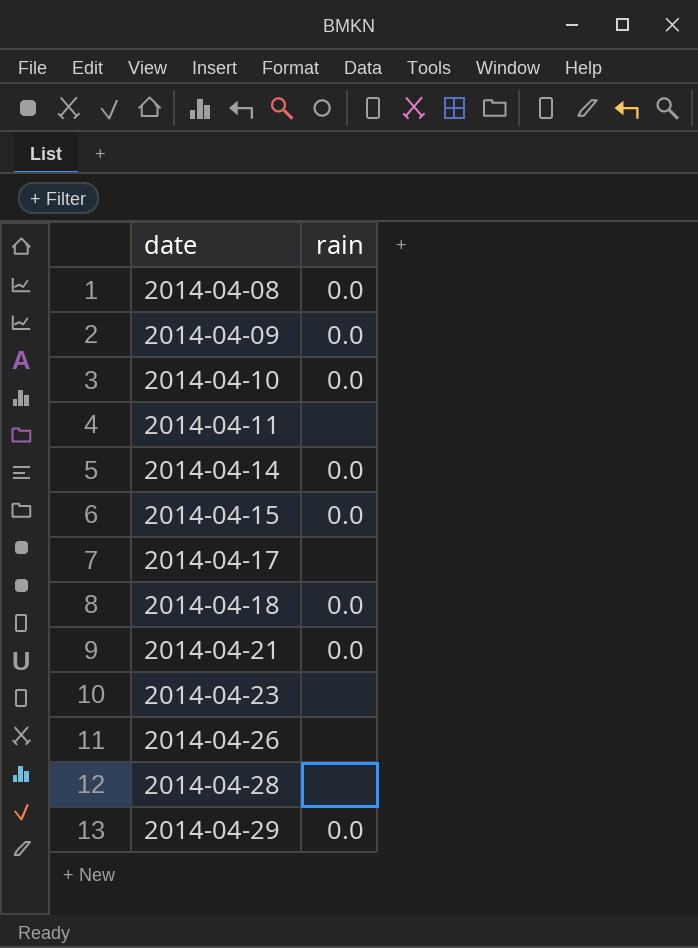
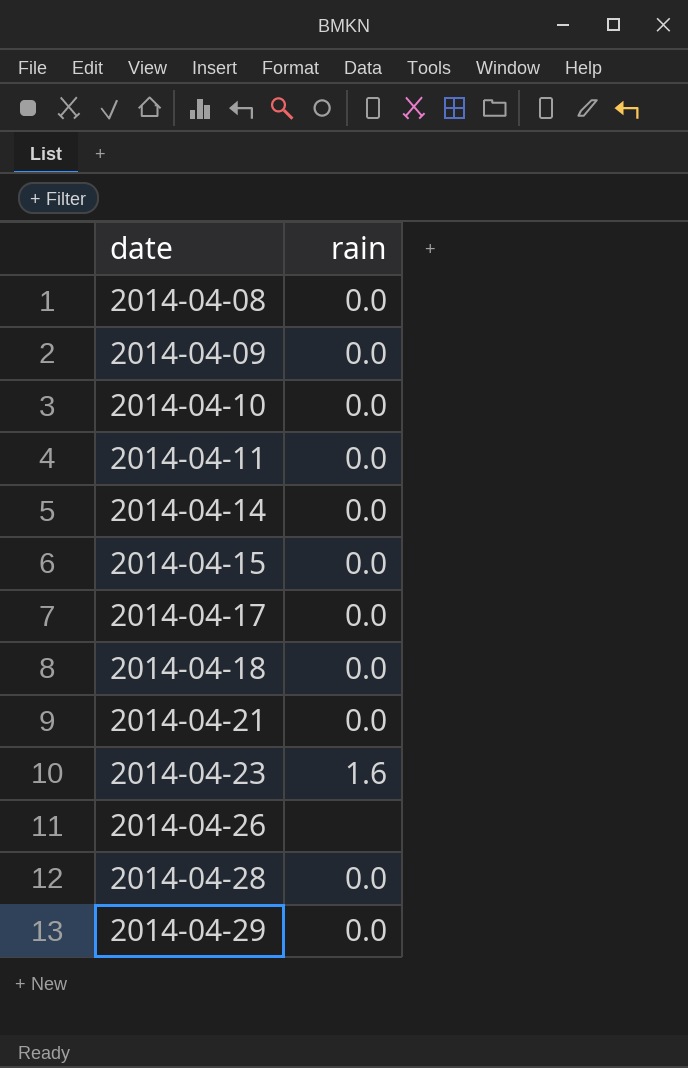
2014-04-11 | rain: none -> 0.0
2014-04-17 | rain: none -> 0.0
2014-04-23 | rain: none -> 1.6
2014-04-28 | rain: none -> 0.0

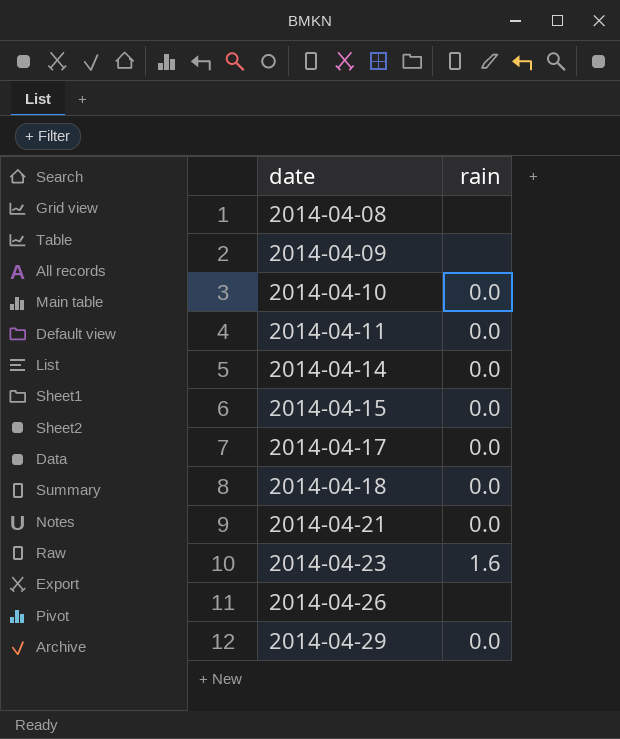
row 2014-04-28: 0.0 -> none
2014-04-08 | rain: 0.0 -> none
2014-04-09 | rain: 0.0 -> none

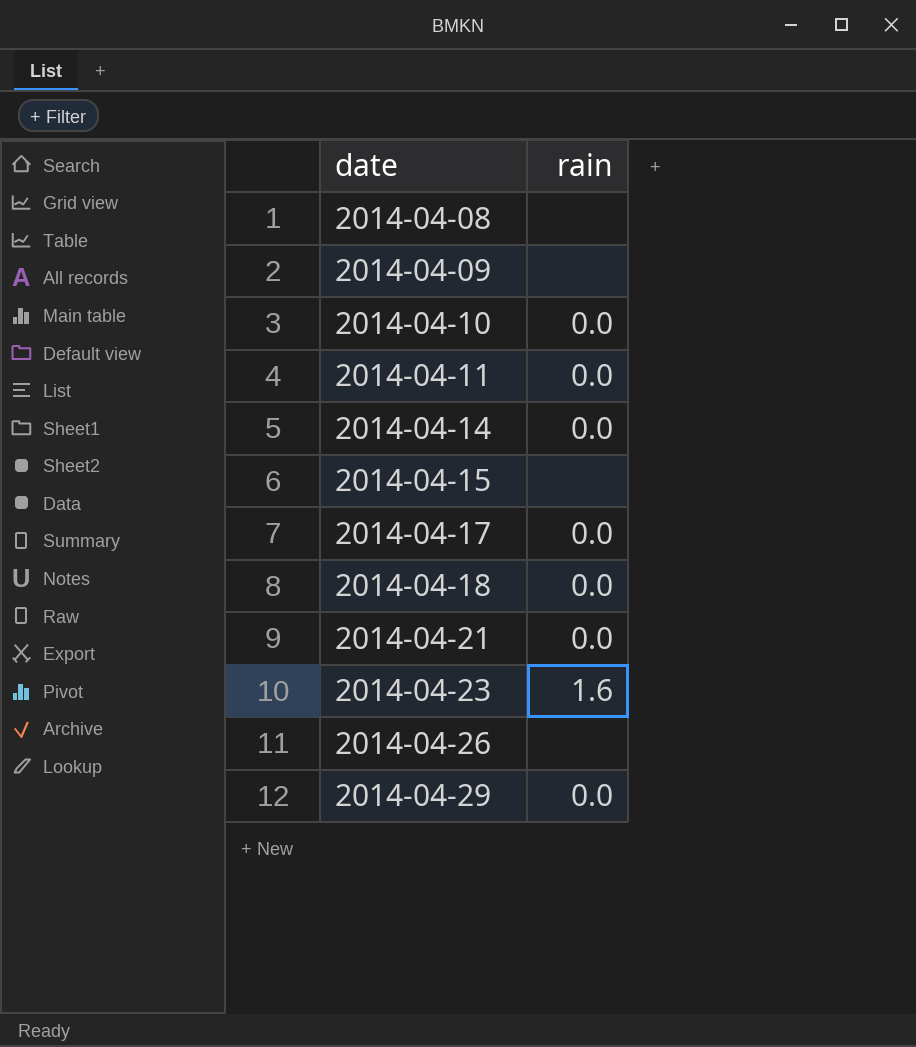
2014-04-15 | rain: 0.0 -> none

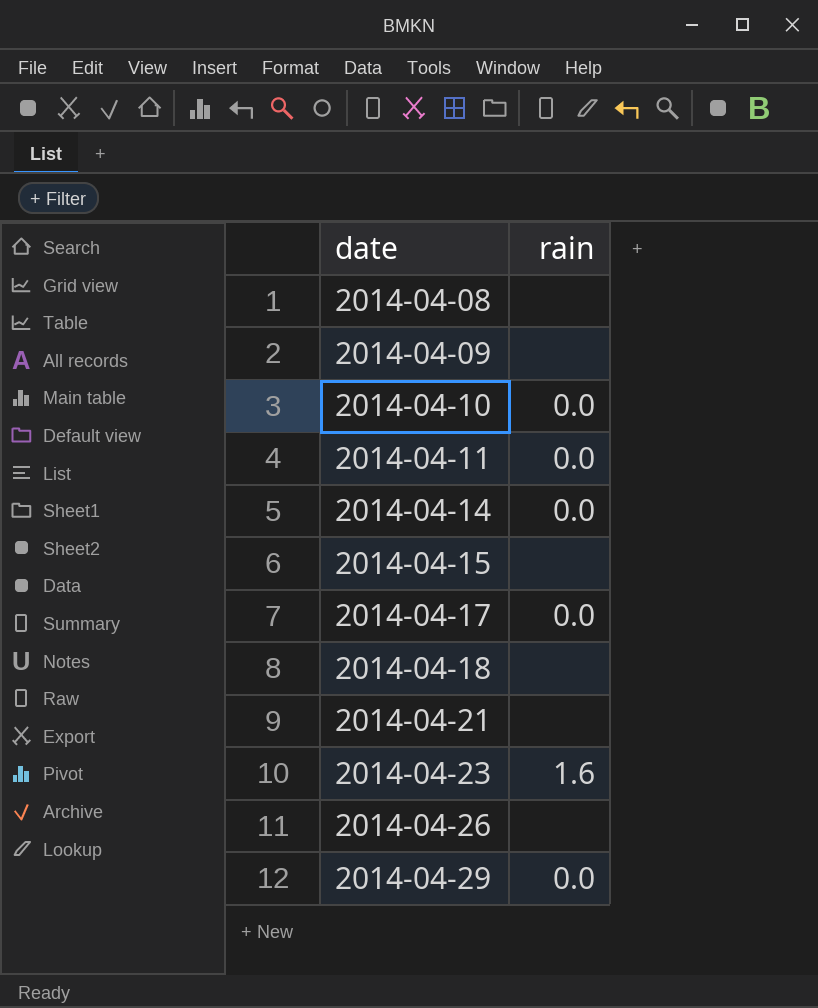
2014-04-18 | rain: 0.0 -> none
2014-04-21 | rain: 0.0 -> none

